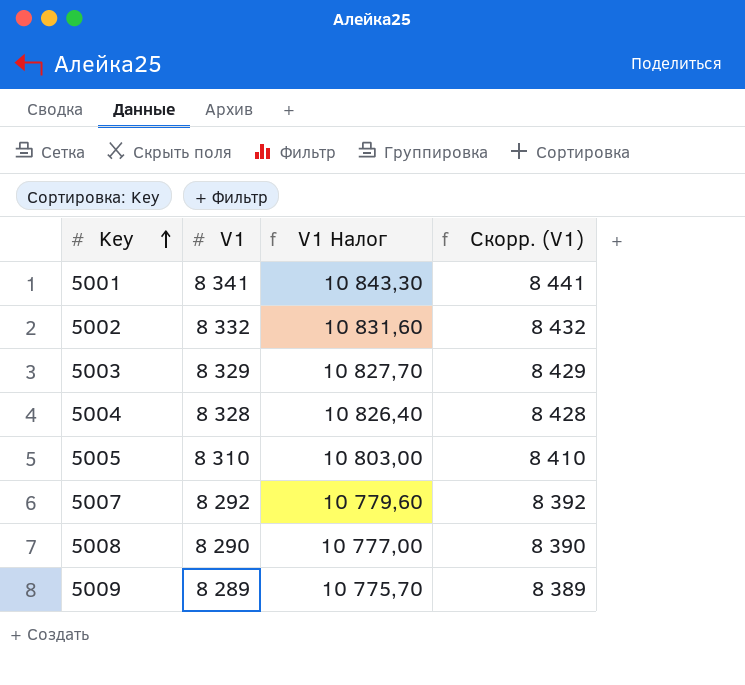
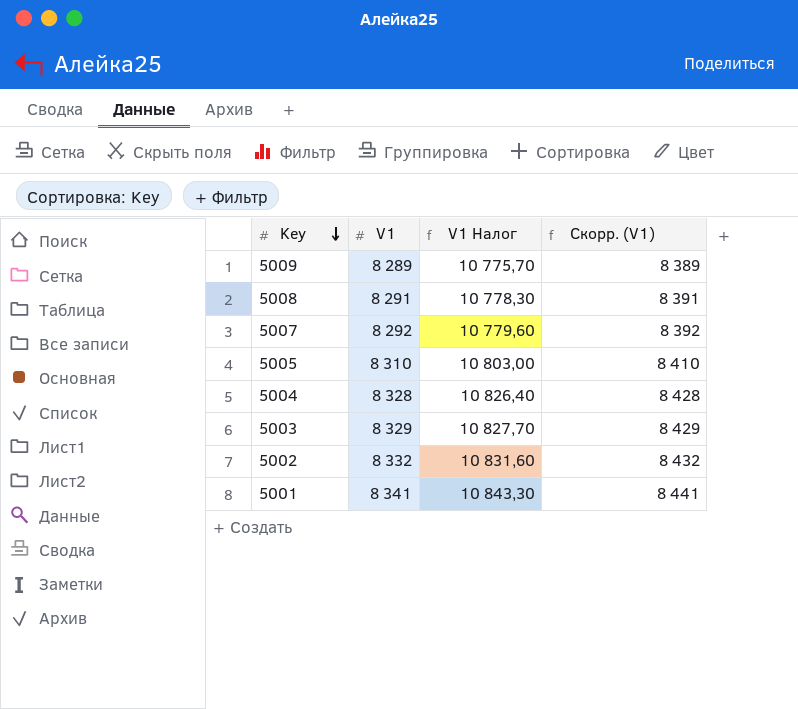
row order: Key ascending -> Key descending
5008 | V1: 8 290 -> 8 291
5008 | V1 Налог: 10 777,00 -> 10 778,30
5008 | Скорр. (V1): 8 390 -> 8 391

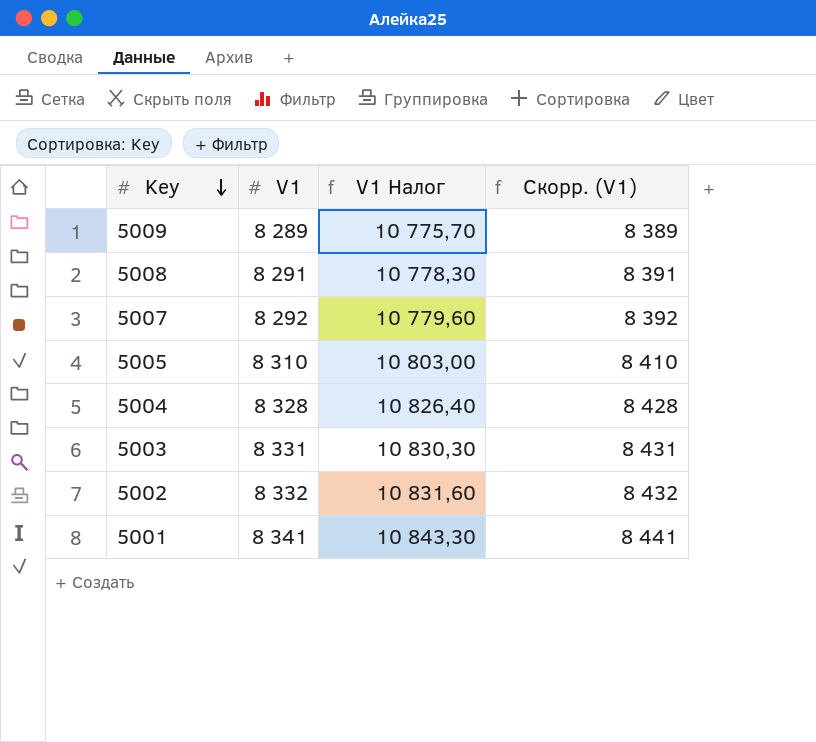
5003 | V1: 8 329 -> 8 331
5003 | V1 Налог: 10 827,70 -> 10 830,30
5003 | Скорр. (V1): 8 429 -> 8 431

